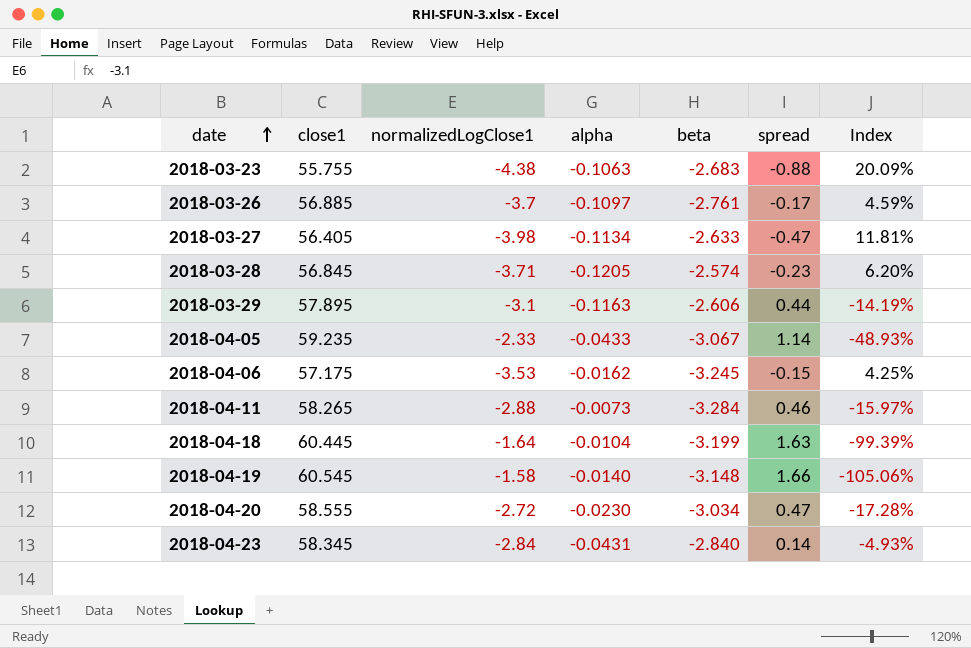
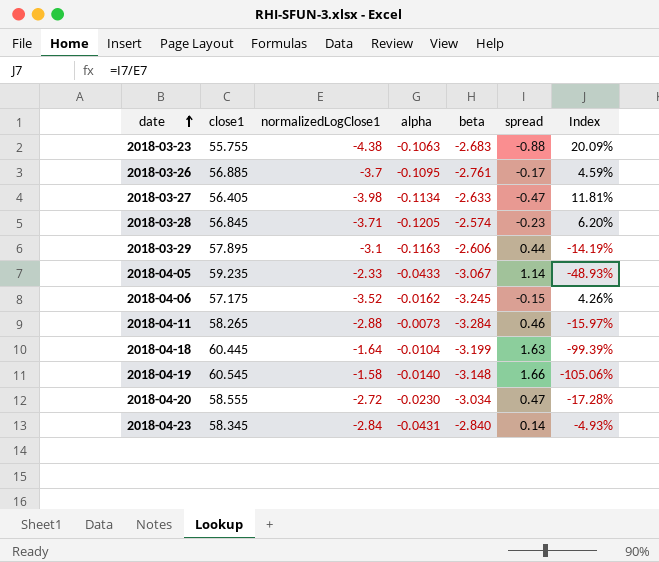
2018-03-26 | alpha: -0.1097 -> -0.1095
2018-04-06 | normalizedLogClose1: -3.53 -> -3.52
2018-04-06 | Index: 4.25% -> 4.26%

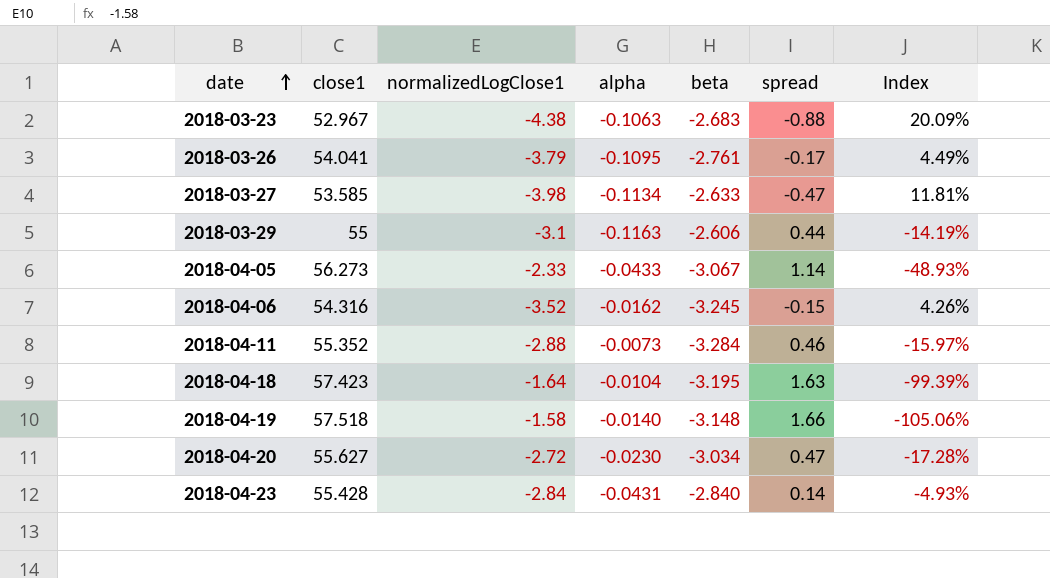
row 2018-03-28: 56.845 | -3.71 | -0.1205 | -2.574 | -0.23 | 6.20% -> none
2018-03-23 | close1: 55.755 -> 52.967
2018-03-26 | close1: 56.885 -> 54.041
2018-03-26 | normalizedLogClose1: -3.7 -> -3.79
2018-03-26 | Index: 4.59% -> 4.49%
2018-03-27 | close1: 56.405 -> 53.585
2018-03-29 | close1: 57.895 -> 55
2018-04-05 | close1: 59.235 -> 56.273
2018-04-06 | close1: 57.175 -> 54.316
2018-04-11 | close1: 58.265 -> 55.352
2018-04-18 | close1: 60.445 -> 57.423
2018-04-18 | beta: -3.199 -> -3.195
2018-04-19 | close1: 60.545 -> 57.518
2018-04-20 | close1: 58.555 -> 55.627
2018-04-23 | close1: 58.345 -> 55.428

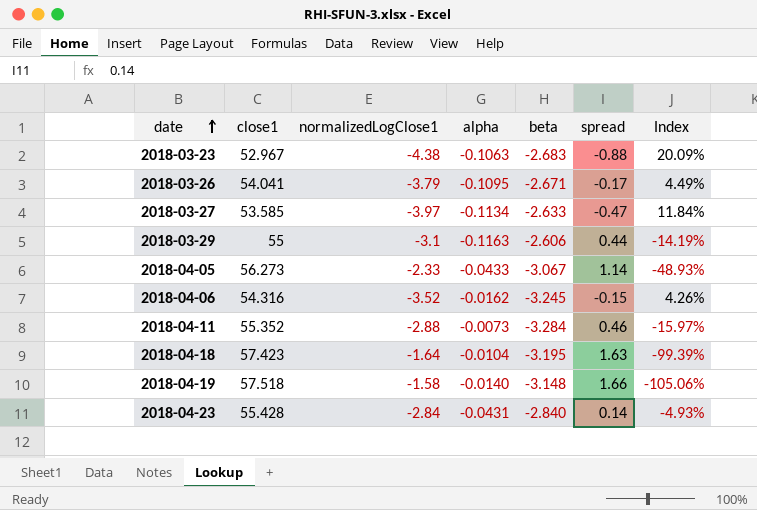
row 2018-04-20: 55.627 | -2.72 | -0.0230 | -3.034 | 0.47 | -17.28% -> none
2018-03-26 | beta: -2.761 -> -2.671
2018-03-27 | normalizedLogClose1: -3.98 -> -3.97
2018-03-27 | Index: 11.81% -> 11.84%

